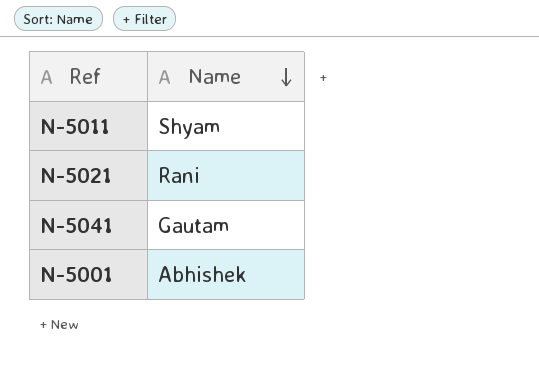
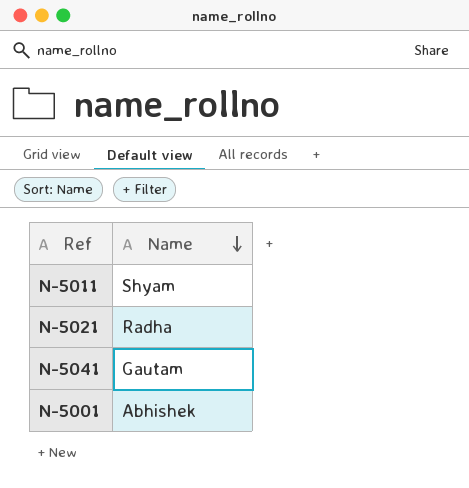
N-5021 | Name: Rani -> Radha

